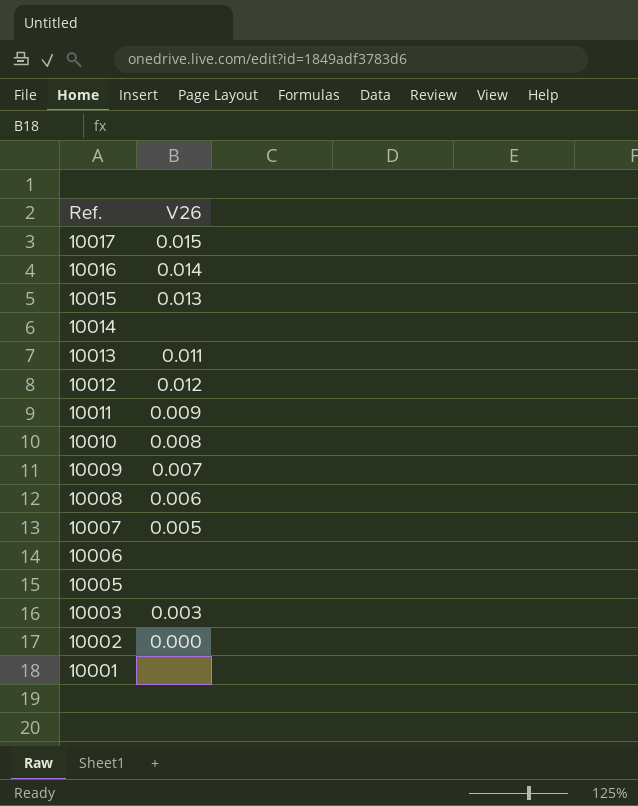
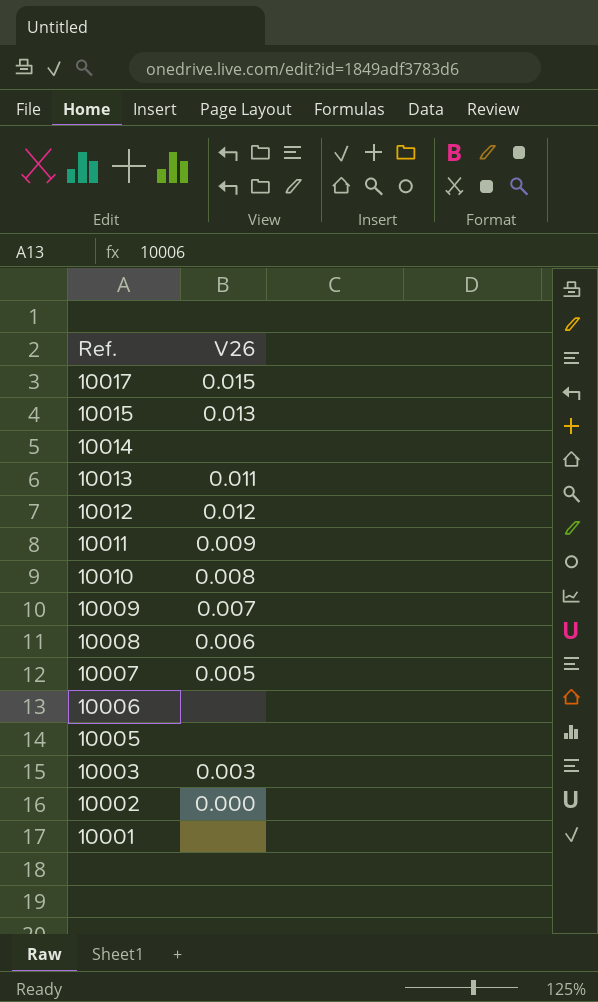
row 10016: 0.014 -> none

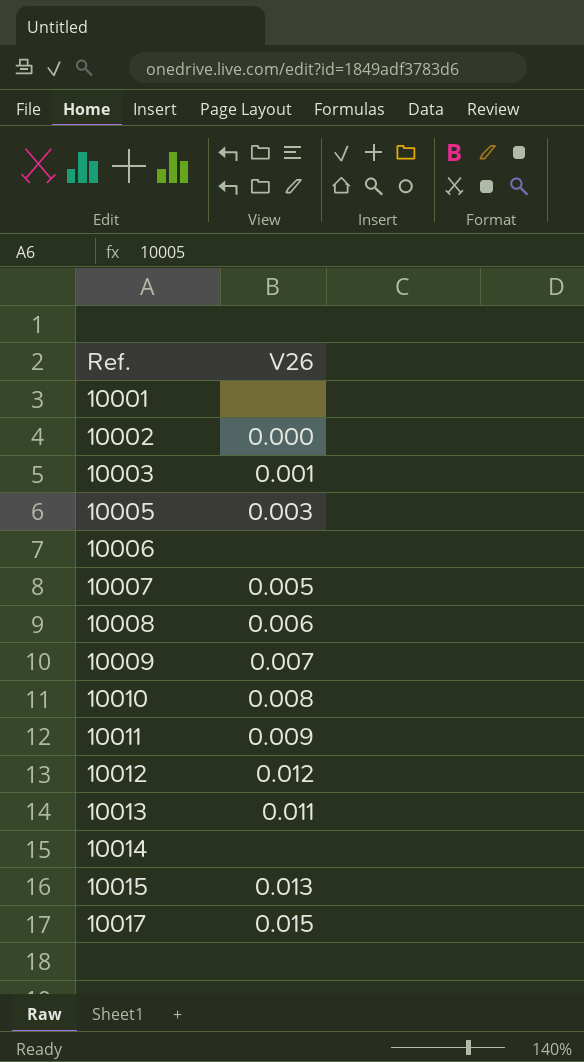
row order: Ref. descending -> Ref. ascending
10003 | V26: 0.003 -> 0.001
10005 | V26: none -> 0.003

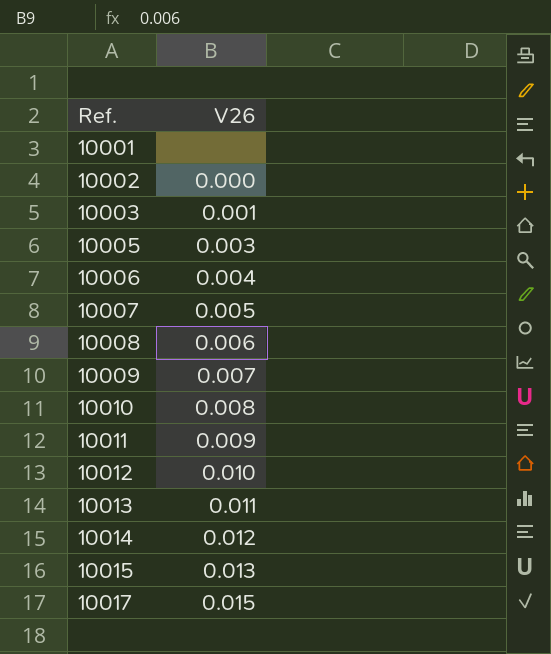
10006 | V26: none -> 0.004
10012 | V26: 0.012 -> 0.010
10014 | V26: none -> 0.012

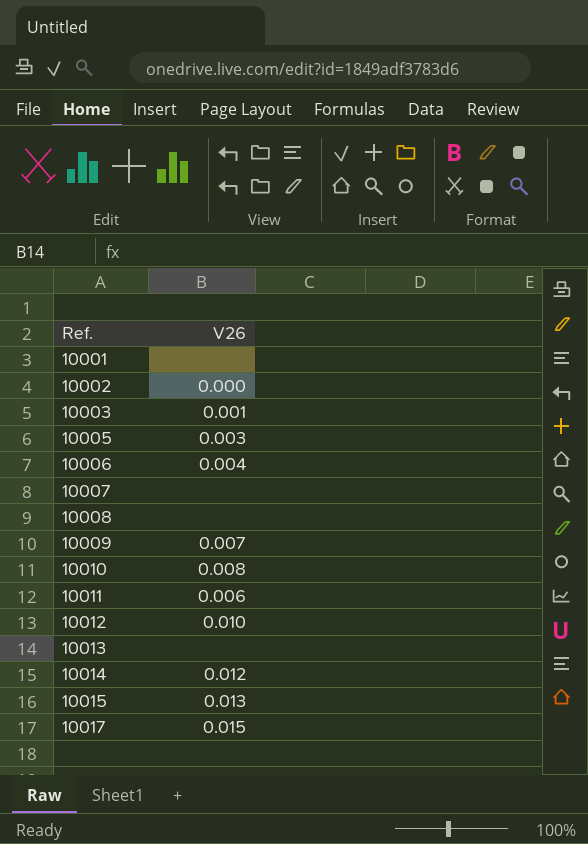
10007 | V26: 0.005 -> none
10008 | V26: 0.006 -> none
10011 | V26: 0.009 -> 0.006
10013 | V26: 0.011 -> none

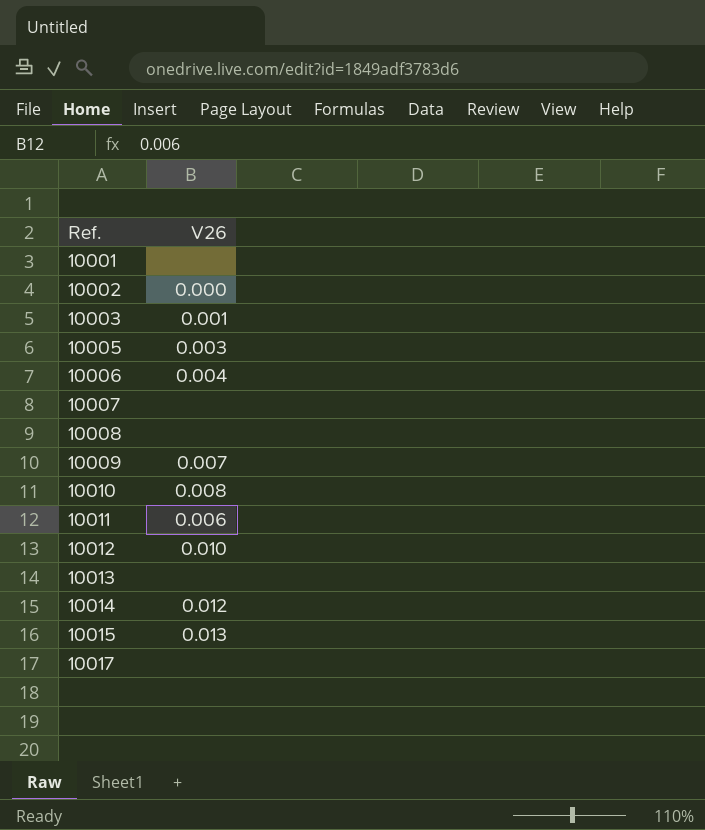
10017 | V26: 0.015 -> none

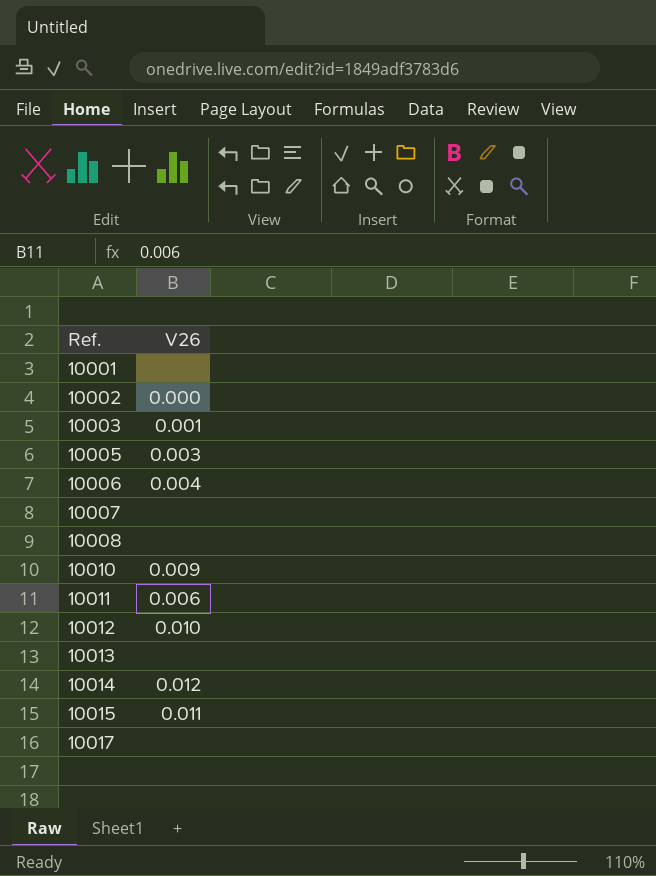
row 10009: 0.007 -> none
10010 | V26: 0.008 -> 0.009
10015 | V26: 0.013 -> 0.011

